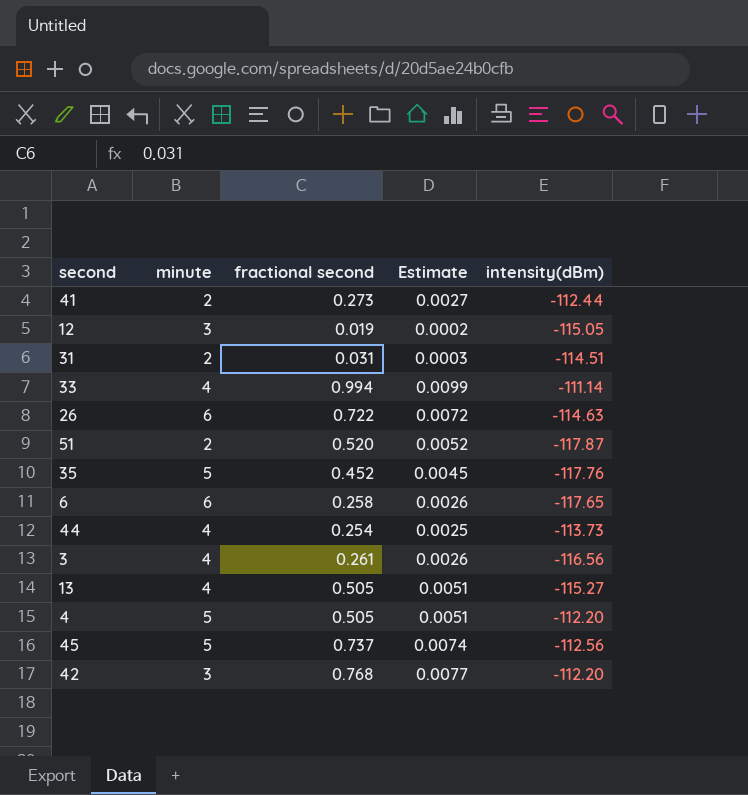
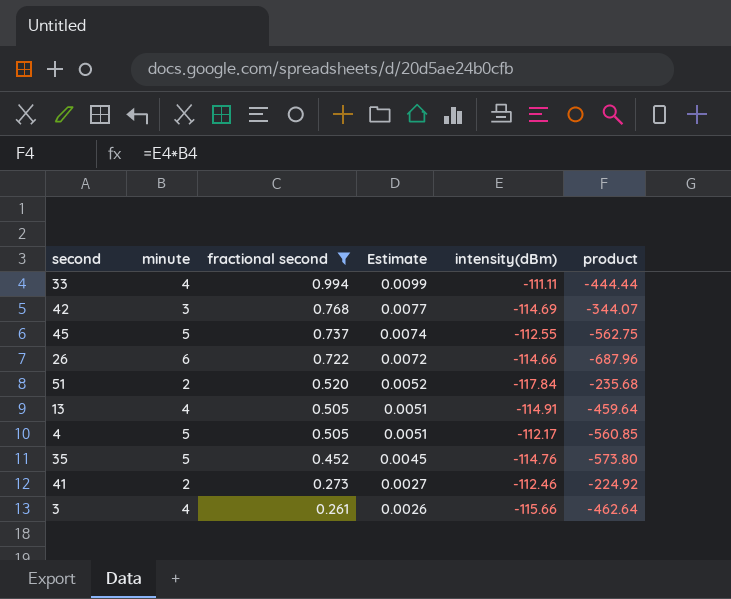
filter: none -> fractional second >= 0.261
row order: none -> fractional second descending
column product | formula: none -> [minute] * [intensity(dBm)]
33 | intensity(dBm): -111.14 -> -111.11
42 | intensity(dBm): -112.20 -> -114.69
45 | intensity(dBm): -112.56 -> -112.55
26 | intensity(dBm): -114.63 -> -114.66
51 | intensity(dBm): -117.87 -> -117.84
13 | intensity(dBm): -115.27 -> -114.91
4 | intensity(dBm): -112.20 -> -112.17
35 | intensity(dBm): -117.76 -> -114.76
41 | intensity(dBm): -112.44 -> -112.46
3 | intensity(dBm): -116.56 -> -115.66

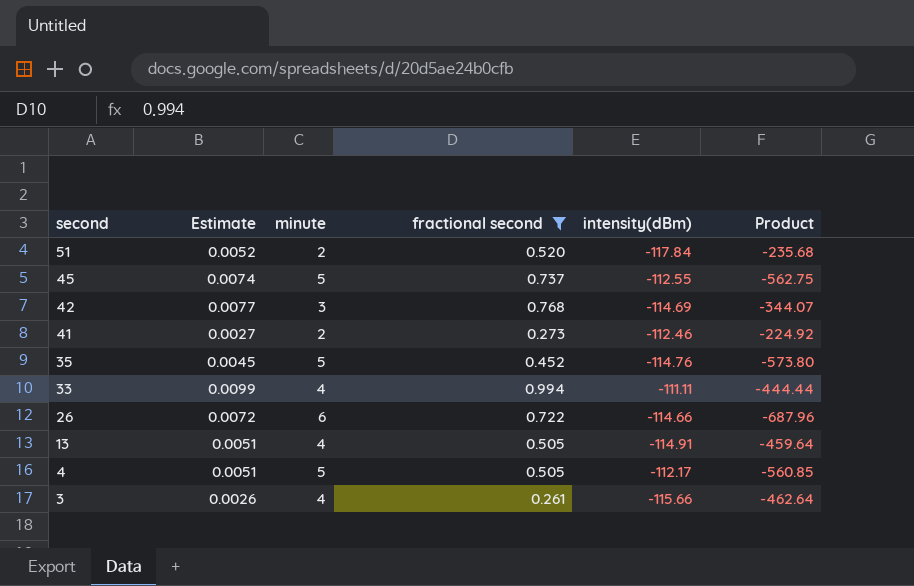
row order: fractional second descending -> second descending
column Estimate | position: 4 -> 2
column name: product -> Product

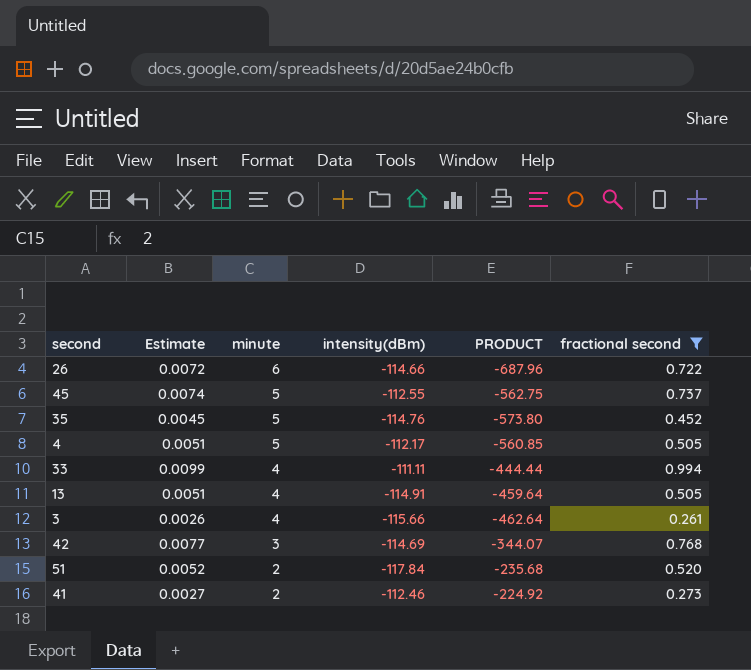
row order: second descending -> minute descending
column name: Product -> PRODUCT
column fractional second | position: 4 -> 6

